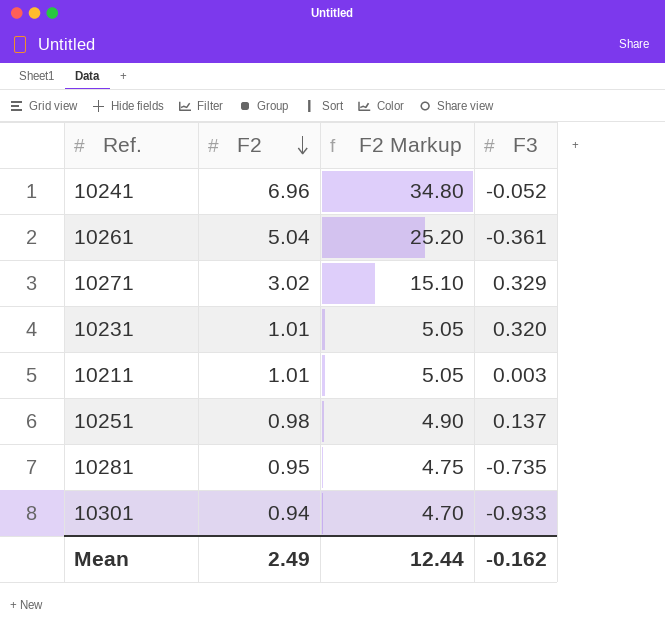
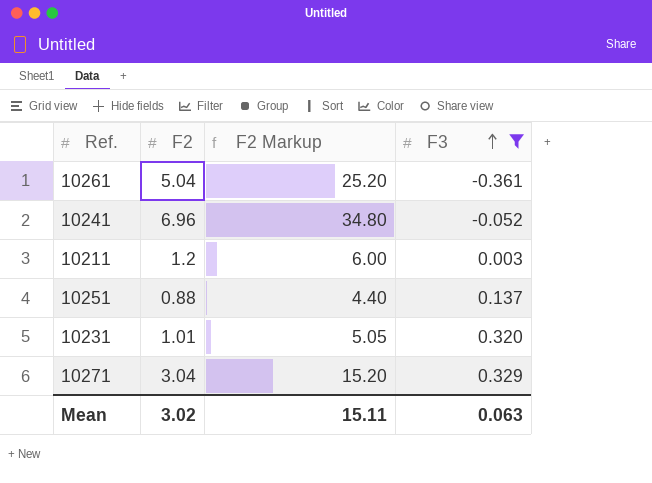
filter: none -> F3 >= -0.361
row order: F2 descending -> F3 ascending
10211 | F2: 1.01 -> 1.2
10211 | F2 Markup: 5.05 -> 6.00
10251 | F2: 0.98 -> 0.88
10251 | F2 Markup: 4.90 -> 4.40
10271 | F2: 3.02 -> 3.04
10271 | F2 Markup: 15.10 -> 15.20
Mean | F2: 2.49 -> 3.02
Mean | F2 Markup: 12.44 -> 15.11
Mean | F3: -0.162 -> 0.063

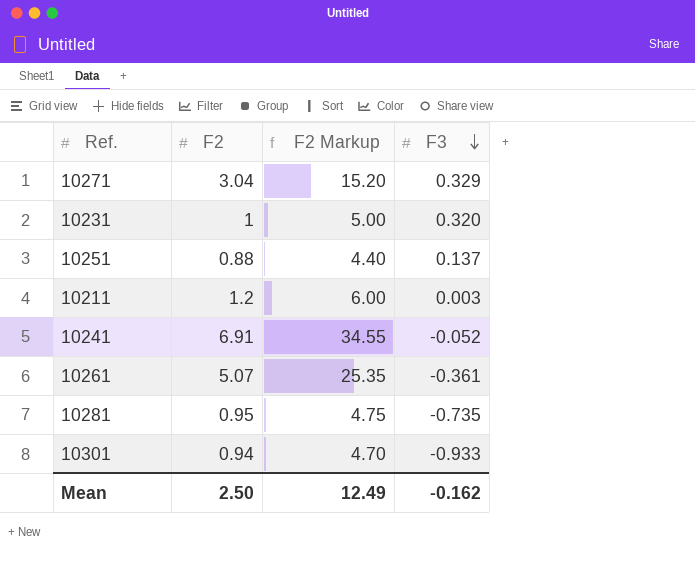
filter: F3 >= -0.361 -> none
row order: F3 ascending -> F3 descending
10231 | F2: 1.01 -> 1
10231 | F2 Markup: 5.05 -> 5.00
10241 | F2: 6.96 -> 6.91
10241 | F2 Markup: 34.80 -> 34.55
10261 | F2: 5.04 -> 5.07
10261 | F2 Markup: 25.20 -> 25.35
Mean | F2: 3.02 -> 2.50
Mean | F2 Markup: 15.11 -> 12.49
Mean | F3: 0.063 -> -0.162

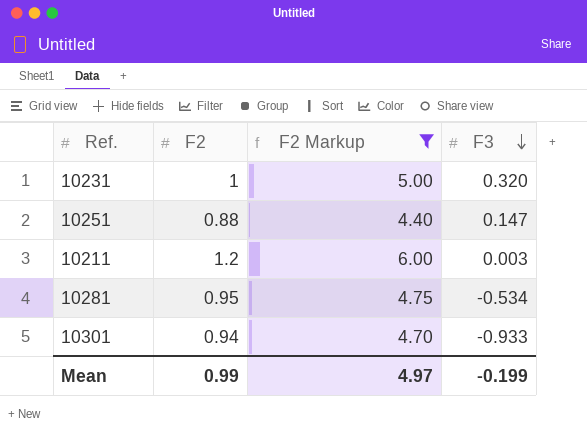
filter: none -> F2 Markup <= 6.00
10251 | F3: 0.137 -> 0.147
10281 | F3: -0.735 -> -0.534
Mean | F2: 2.50 -> 0.99
Mean | F2 Markup: 12.49 -> 4.97
Mean | F3: -0.162 -> -0.199

